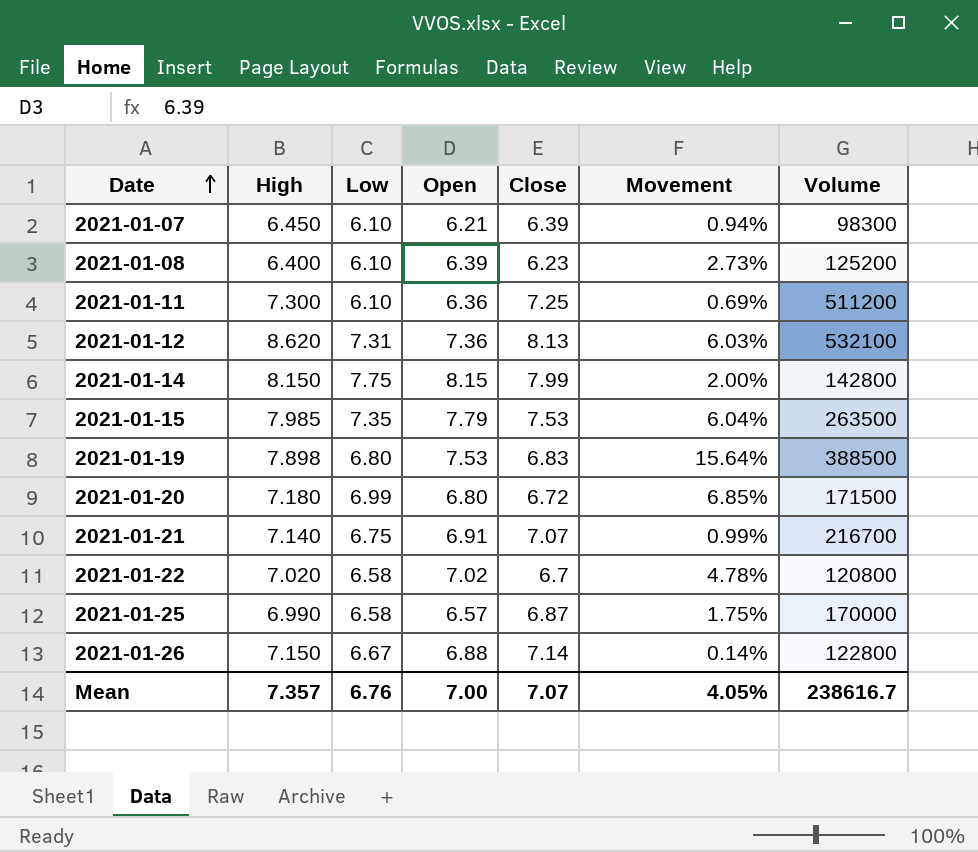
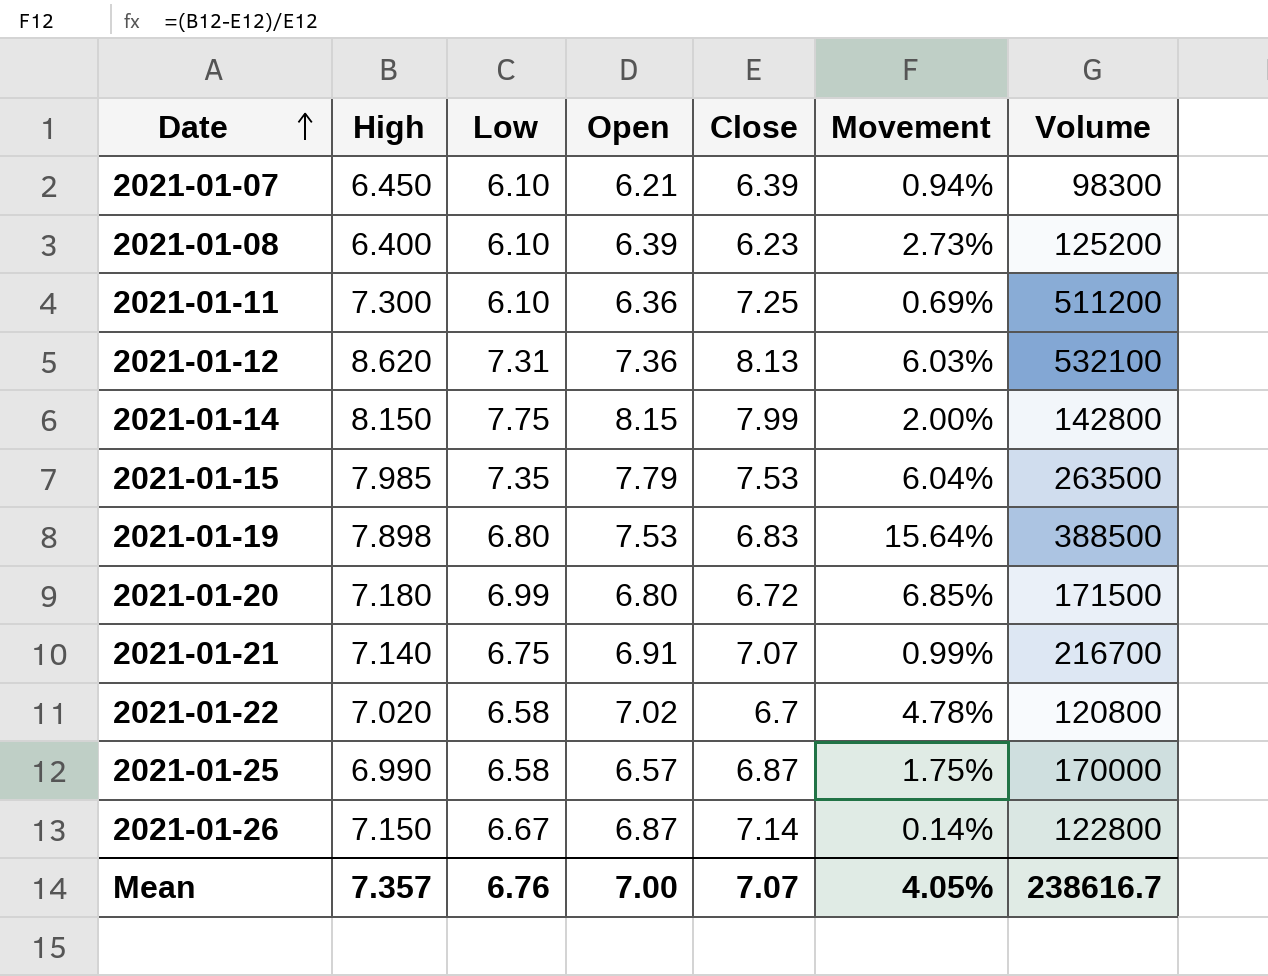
2021-01-26 | Open: 6.88 -> 6.87

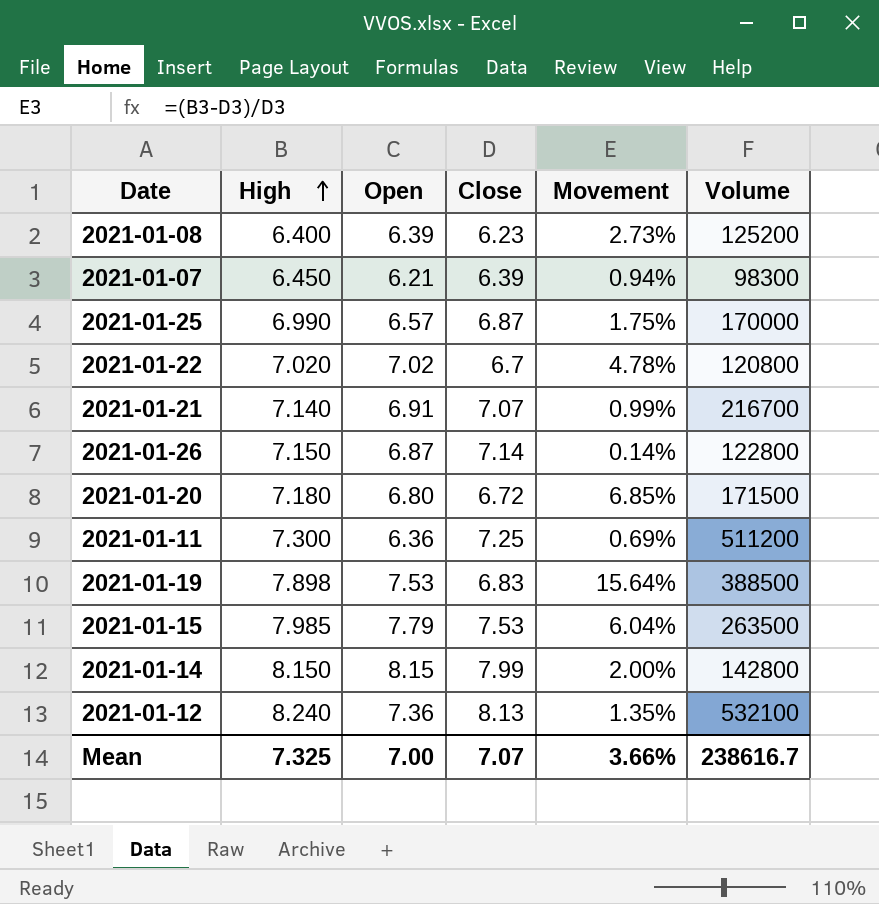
row order: Date ascending -> High ascending
column Low | position: 3 -> none
2021-01-12 | High: 8.620 -> 8.240
2021-01-12 | Movement: 6.03% -> 1.35%
Mean | High: 7.357 -> 7.325
Mean | Movement: 4.05% -> 3.66%

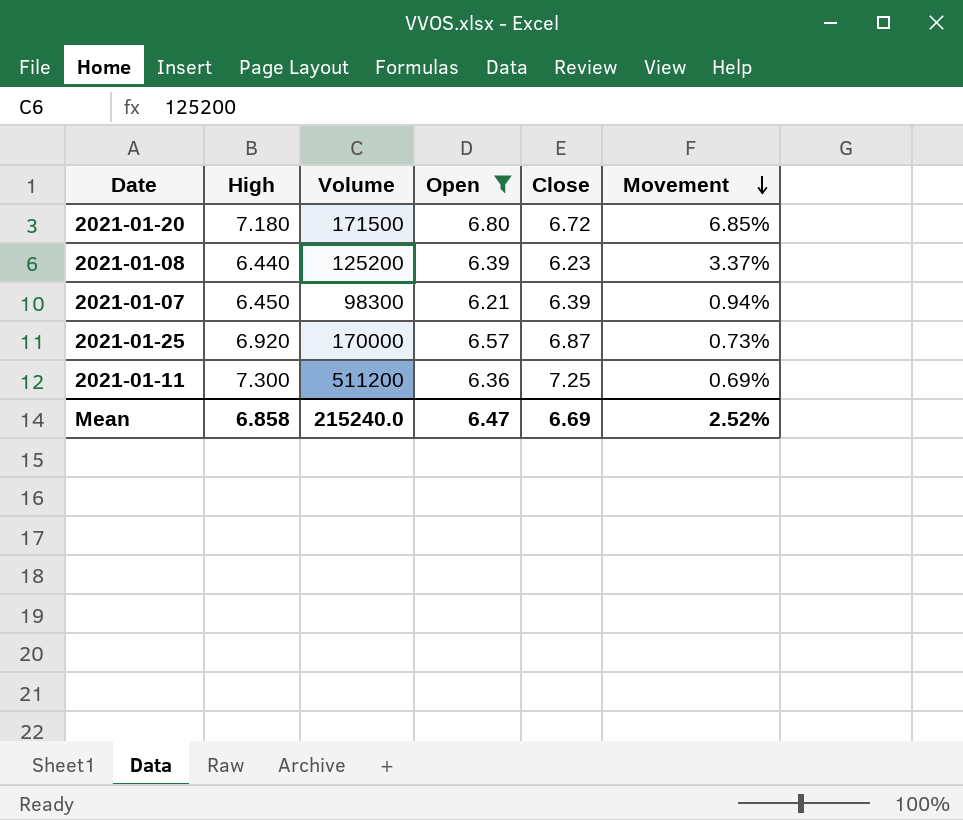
filter: none -> Open <= 6.80
row order: High ascending -> Movement descending
column Volume | position: 6 -> 3
2021-01-08 | High: 6.400 -> 6.440
2021-01-08 | Movement: 2.73% -> 3.37%
2021-01-25 | High: 6.990 -> 6.920
2021-01-25 | Movement: 1.75% -> 0.73%
Mean | High: 7.325 -> 6.858
Mean | Volume: 238616.7 -> 215240.0
Mean | Open: 7.00 -> 6.47
Mean | Close: 7.07 -> 6.69
Mean | Movement: 3.66% -> 2.52%

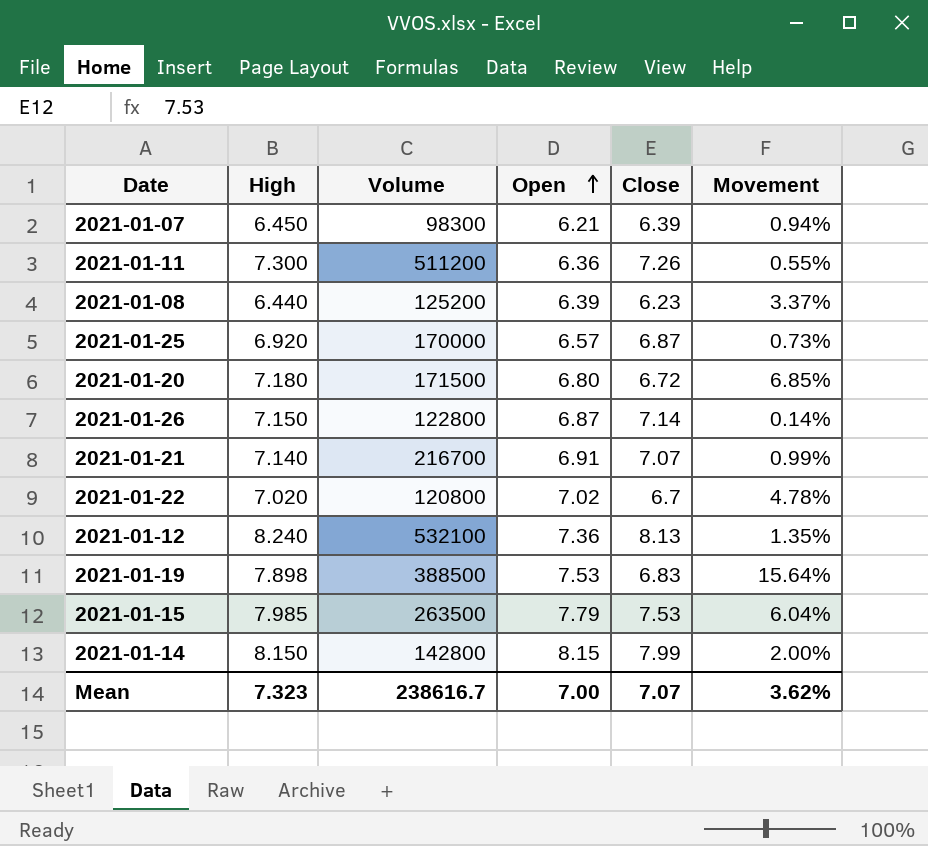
filter: Open <= 6.80 -> none
row order: Movement descending -> Open ascending
2021-01-11 | Close: 7.25 -> 7.26
2021-01-11 | Movement: 0.69% -> 0.55%
Mean | High: 6.858 -> 7.323
Mean | Volume: 215240.0 -> 238616.7
Mean | Open: 6.47 -> 7.00
Mean | Close: 6.69 -> 7.07
Mean | Movement: 2.52% -> 3.62%

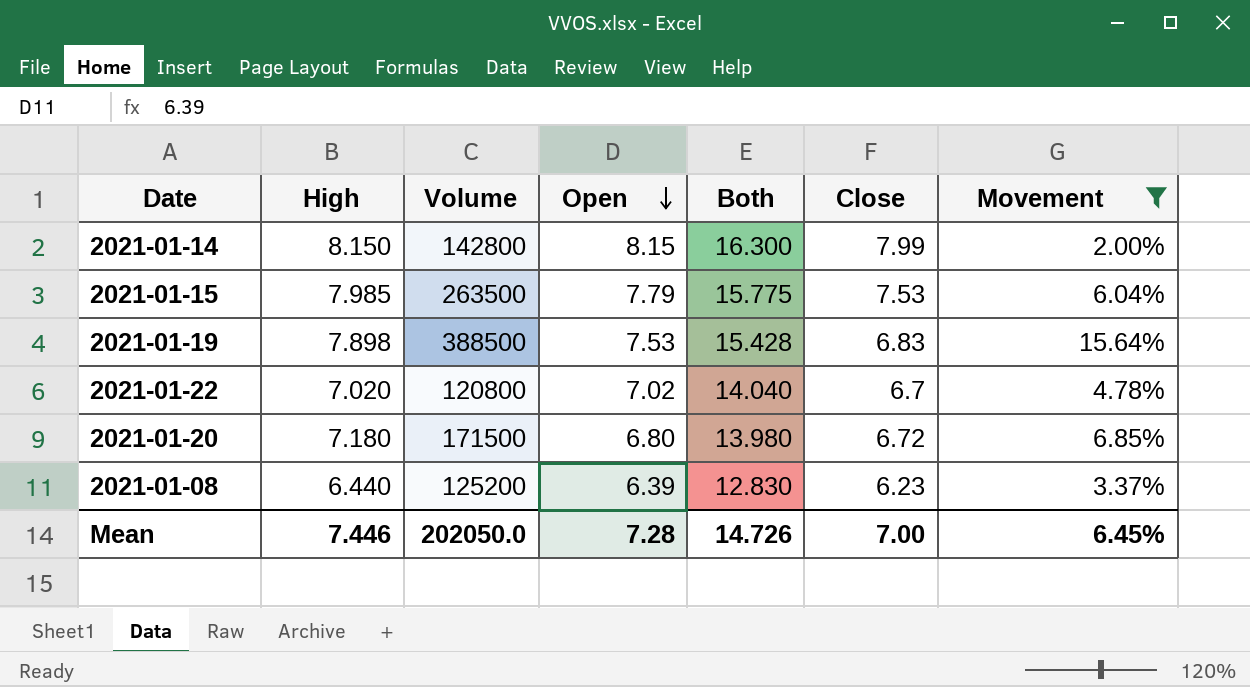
filter: none -> Movement >= 2.00%
row order: Open ascending -> Open descending
column Both | formula: none -> [High] + [Open]
Mean | High: 7.323 -> 7.446
Mean | Volume: 238616.7 -> 202050.0
Mean | Open: 7.00 -> 7.28
Mean | Close: 7.07 -> 7.00
Mean | Movement: 3.62% -> 6.45%

